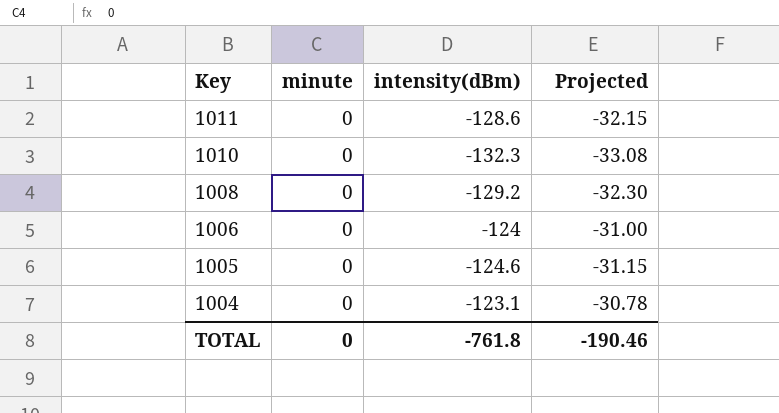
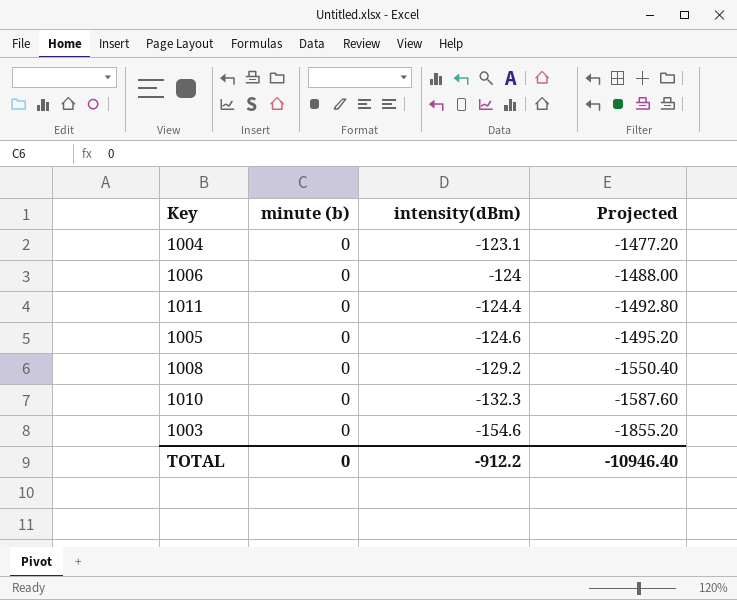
row order: Key descending -> intensity(dBm) descending
column name: minute -> minute (b)
column Projected | formula: [intensity(dBm)] * 0.25 -> [intensity(dBm)] * 12
1011 | intensity(dBm): -128.6 -> -124.4
row 1003: none -> 0 | -154.6 | -1855.20
TOTAL | intensity(dBm): -761.8 -> -912.2
TOTAL | Projected: -190.46 -> -10946.40

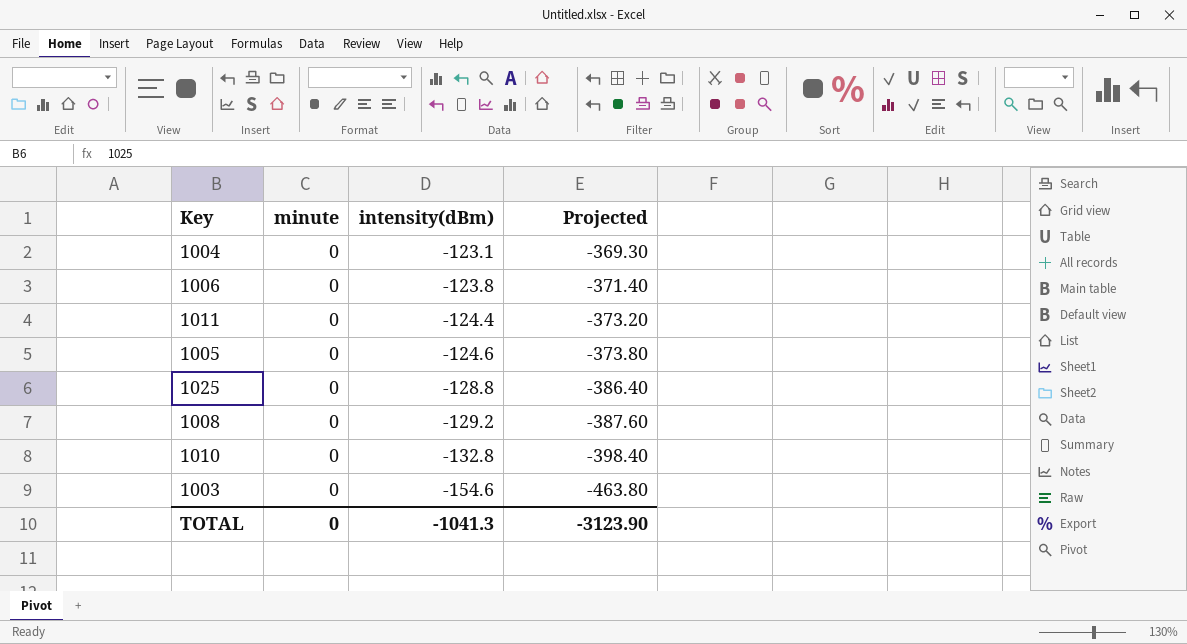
column name: minute (b) -> minute
column Projected | formula: [intensity(dBm)] * 12 -> [intensity(dBm)] * 3
1006 | intensity(dBm): -124 -> -123.8
row 1025: none -> 0 | -128.8 | -386.40
1010 | intensity(dBm): -132.3 -> -132.8
TOTAL | intensity(dBm): -912.2 -> -1041.3
TOTAL | Projected: -10946.40 -> -3123.90

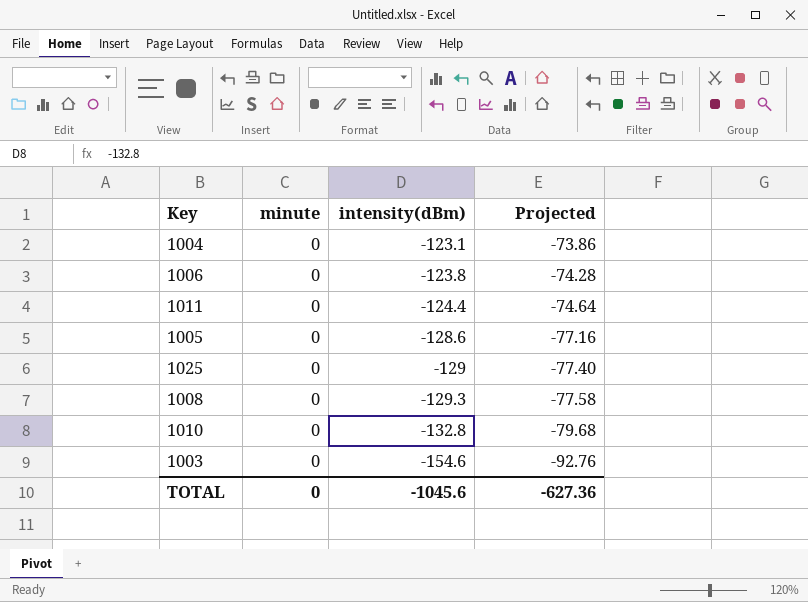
column Projected | formula: [intensity(dBm)] * 3 -> [intensity(dBm)] * 0.6
1005 | intensity(dBm): -124.6 -> -128.6
1025 | intensity(dBm): -128.8 -> -129
1008 | intensity(dBm): -129.2 -> -129.3
TOTAL | intensity(dBm): -1041.3 -> -1045.6
TOTAL | Projected: -3123.90 -> -627.36

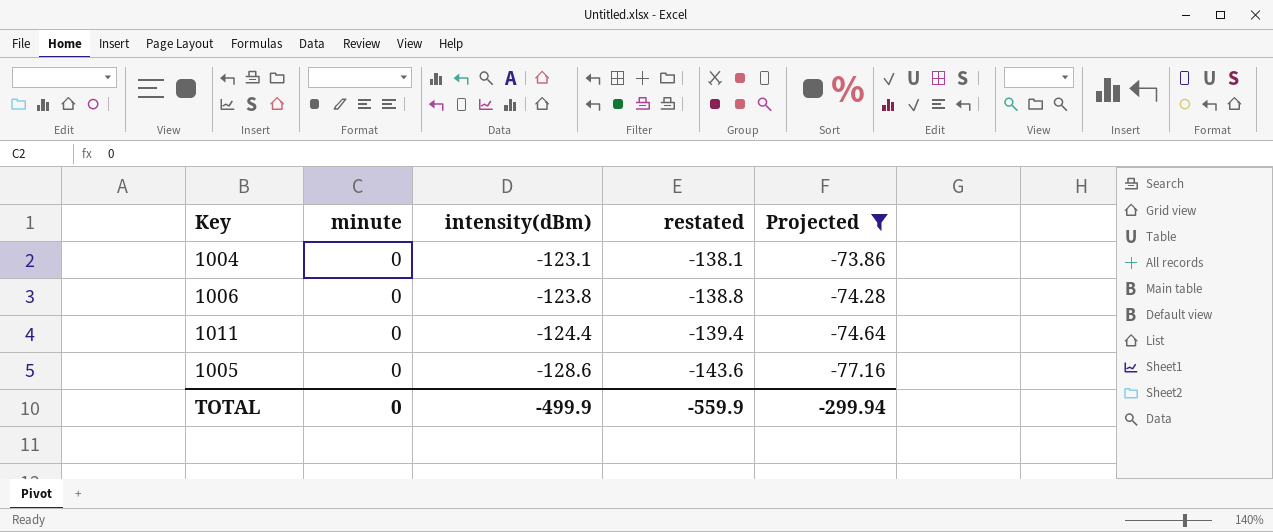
filter: none -> Projected >= -77.16
column restated | formula: none -> [intensity(dBm)] - 15
TOTAL | intensity(dBm): -1045.6 -> -499.9
TOTAL | Projected: -627.36 -> -299.94

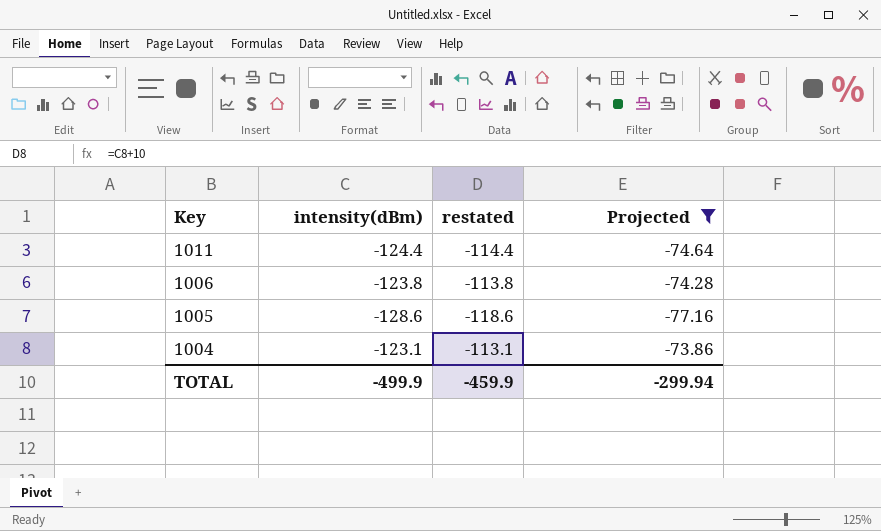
row order: intensity(dBm) descending -> Key descending
column minute | position: 2 -> none
column restated | formula: [intensity(dBm)] - 15 -> [intensity(dBm)] + 10
TOTAL | restated: -559.9 -> -459.9

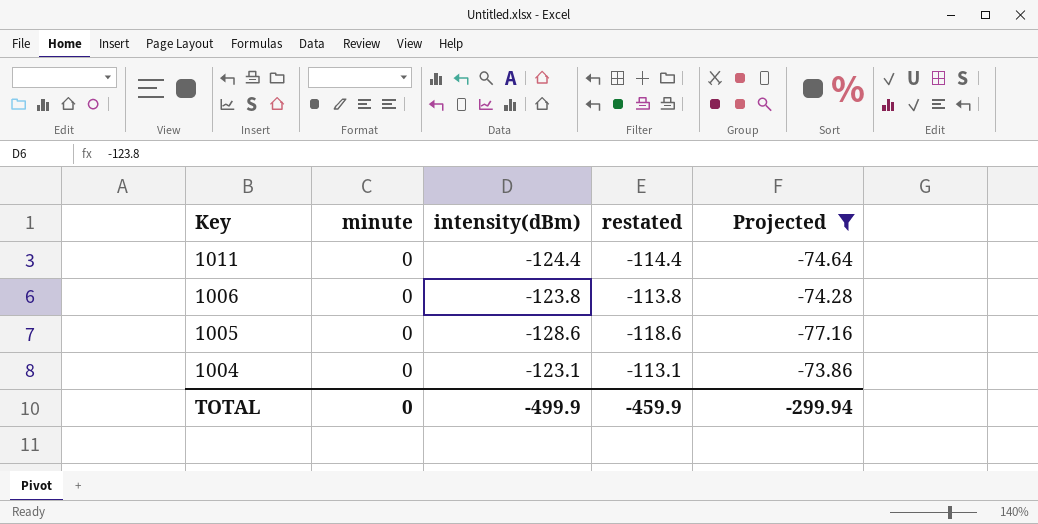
column minute | position: none -> 2

